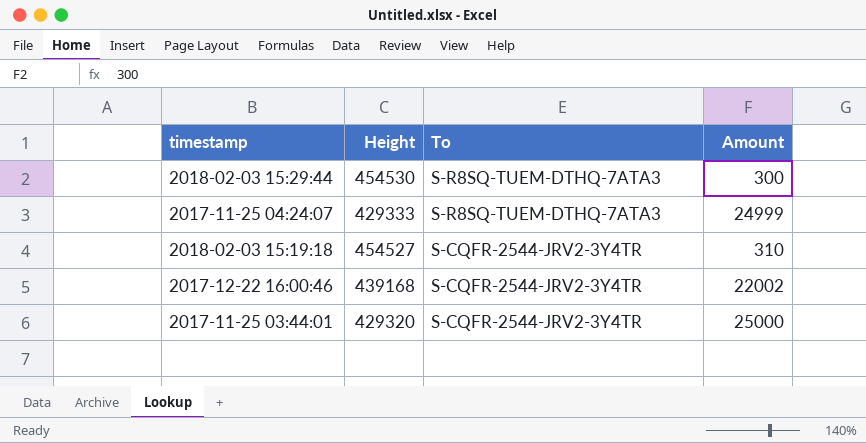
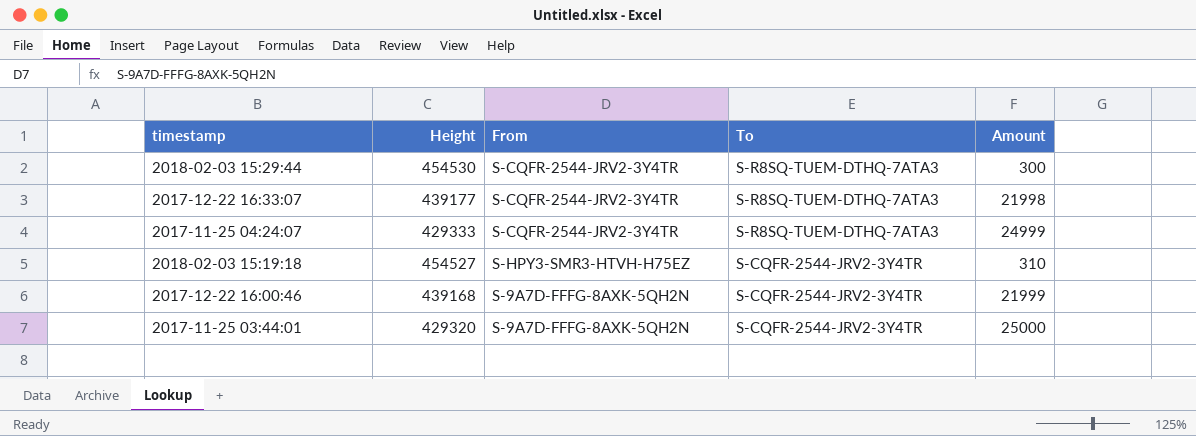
column From | position: none -> 3
row 2017-12-22 16:33:07: none -> 439177 | S-CQFR-2544-JRV2-3Y4TR | S-R8SQ-TUEM-DTHQ-7ATA3 | 21998
2017-12-22 16:00:46 | Amount: 22002 -> 21999

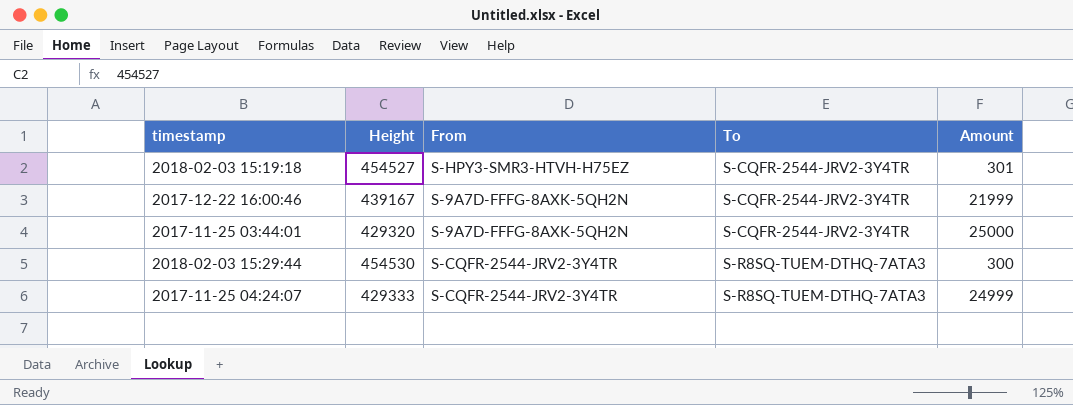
row order: To descending -> To ascending
row 2017-12-22 16:33:07: 439177 | S-CQFR-2544-JRV2-3Y4TR | S-R8SQ-TUEM-DTHQ-7ATA3 | 21998 -> none
2018-02-03 15:19:18 | Amount: 310 -> 301
2017-12-22 16:00:46 | Height: 439168 -> 439167

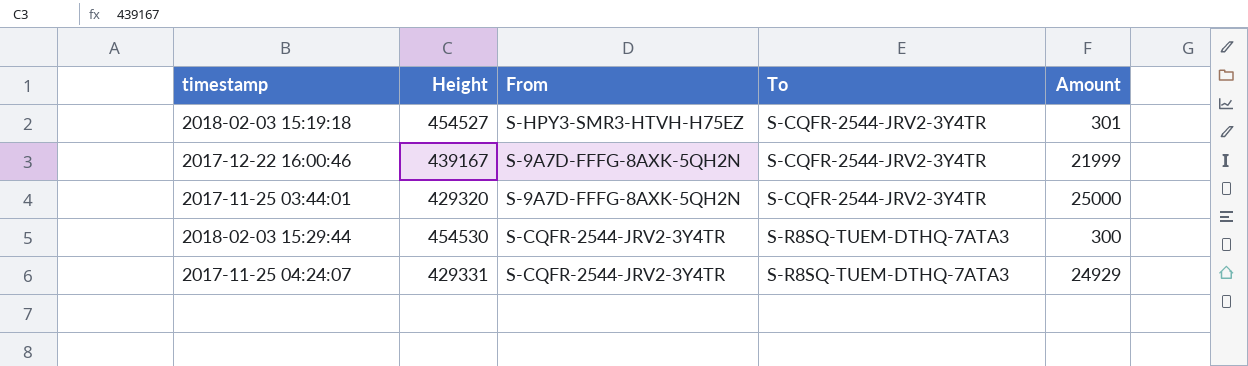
2017-11-25 04:24:07 | Height: 429333 -> 429331
2017-11-25 04:24:07 | Amount: 24999 -> 24929

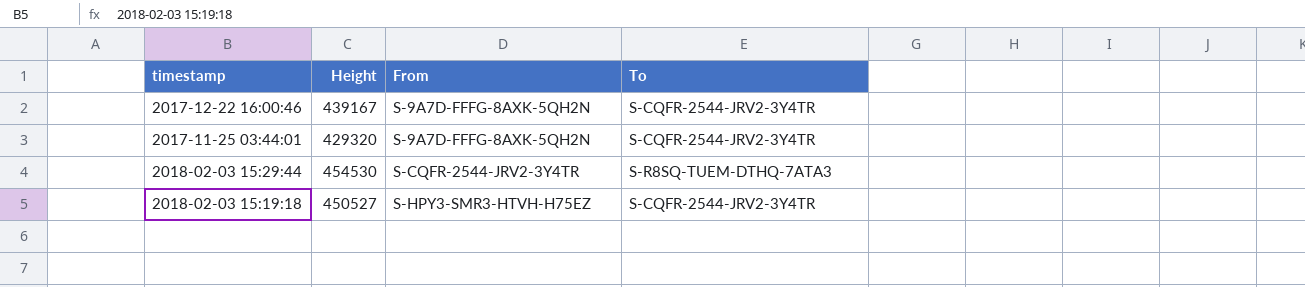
row order: To ascending -> From ascending
column Amount | position: 5 -> none
row 2017-11-25 04:24:07: 429331 | S-CQFR-2544-JRV2-3Y4TR | S-R8SQ-TUEM-DTHQ-7ATA3 | 24929 -> none
2018-02-03 15:19:18 | Height: 454527 -> 450527

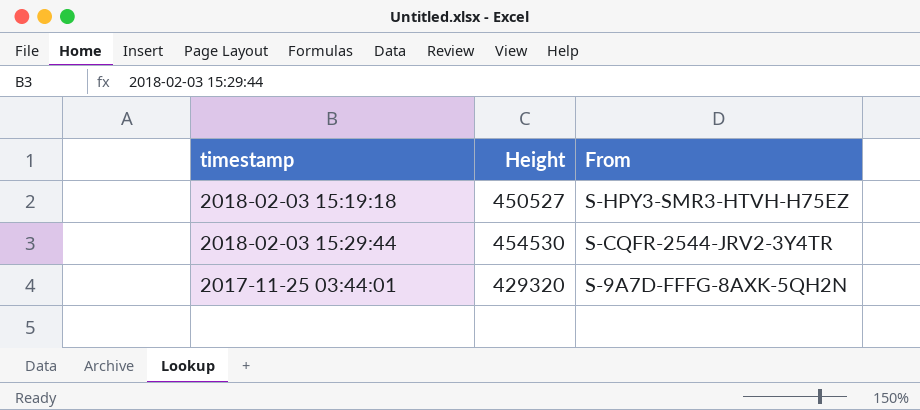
row order: From ascending -> From descending
column To | position: 4 -> none
row 2017-12-22 16:00:46: 439167 | S-9A7D-FFFG-8AXK-5QH2N | S-CQFR-2544-JRV2-3Y4TR -> none

